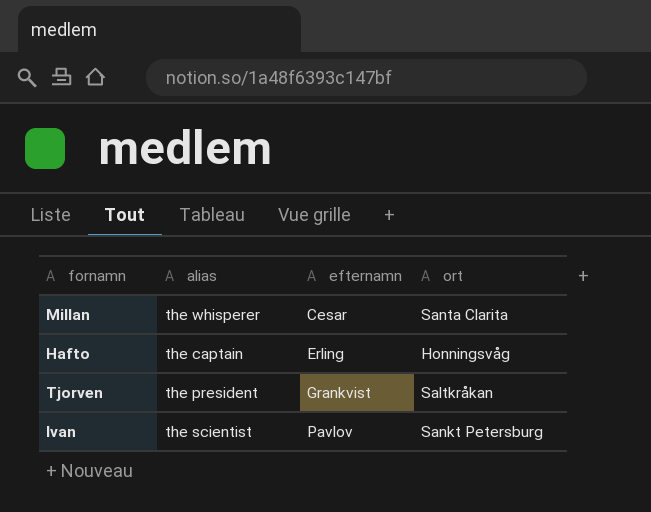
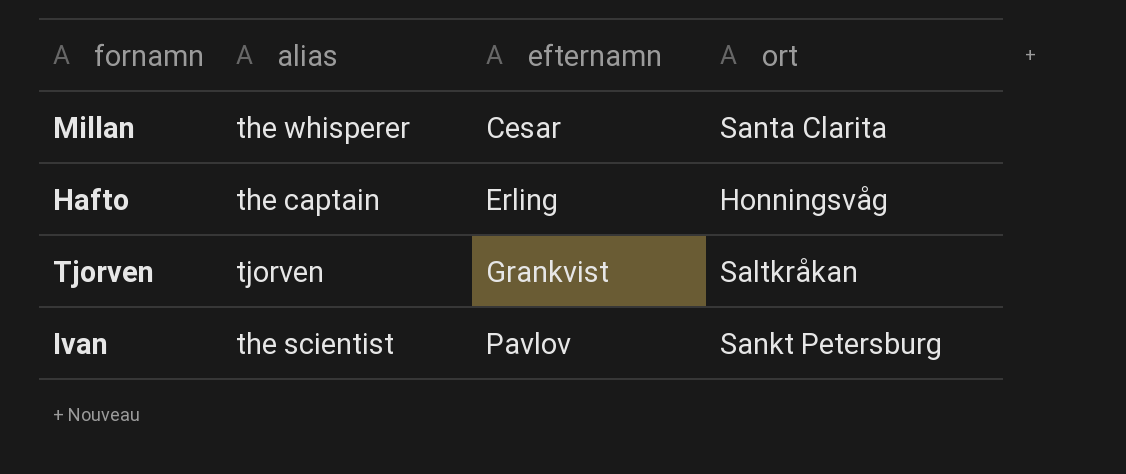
Tjorven | alias: the president -> tjorven

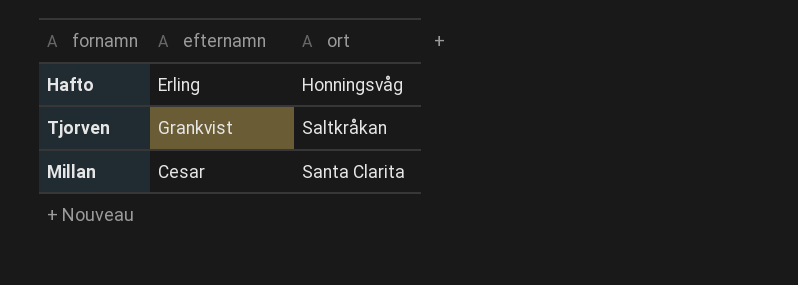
row order: efternamn ascending -> ort ascending
column alias | position: 2 -> none
row Ivan: the scientist | Pavlov | Sankt Petersburg -> none

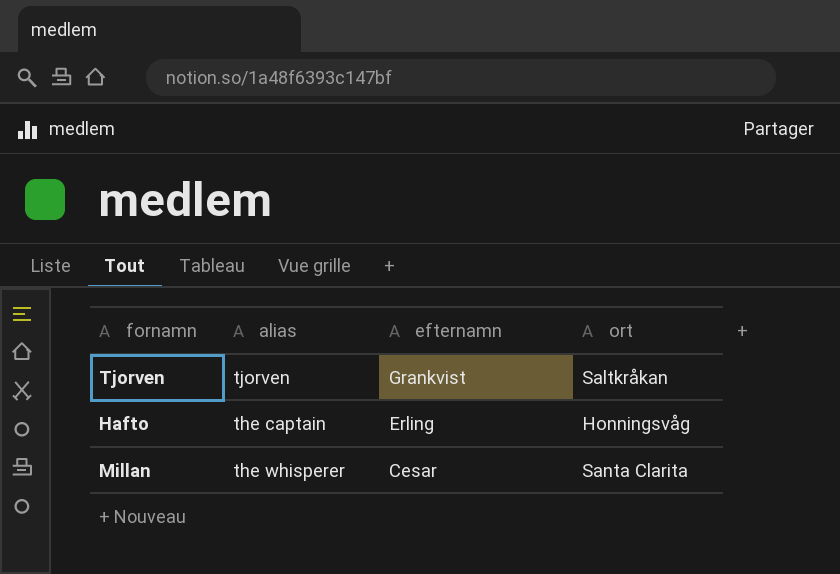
row order: ort ascending -> efternamn descending
column alias | position: none -> 2

